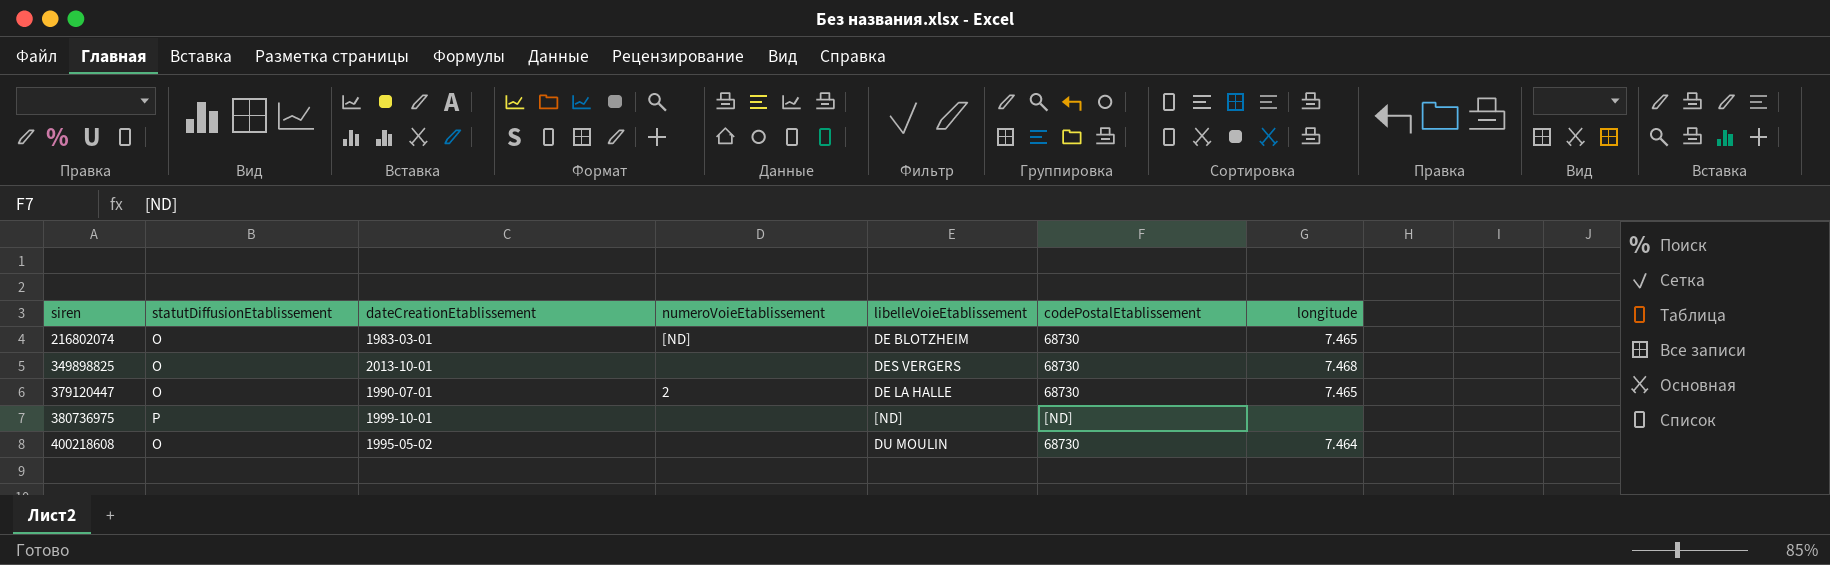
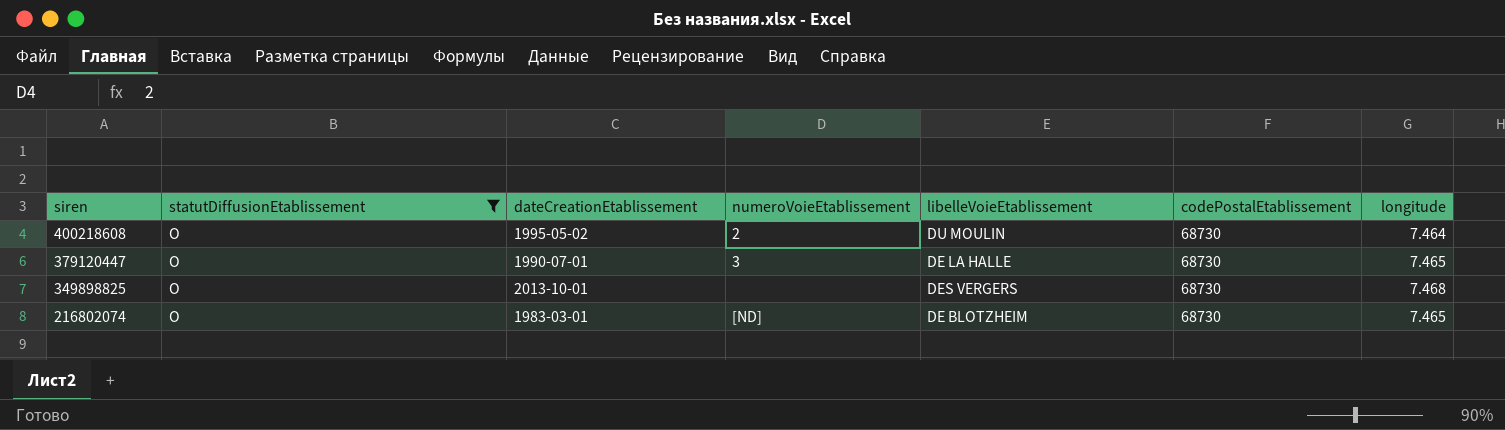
filter: none -> statutDiffusionEtablissement = O
row order: siren ascending -> siren descending
400218608 | numeroVoieEtablissement: none -> 2
379120447 | numeroVoieEtablissement: 2 -> 3

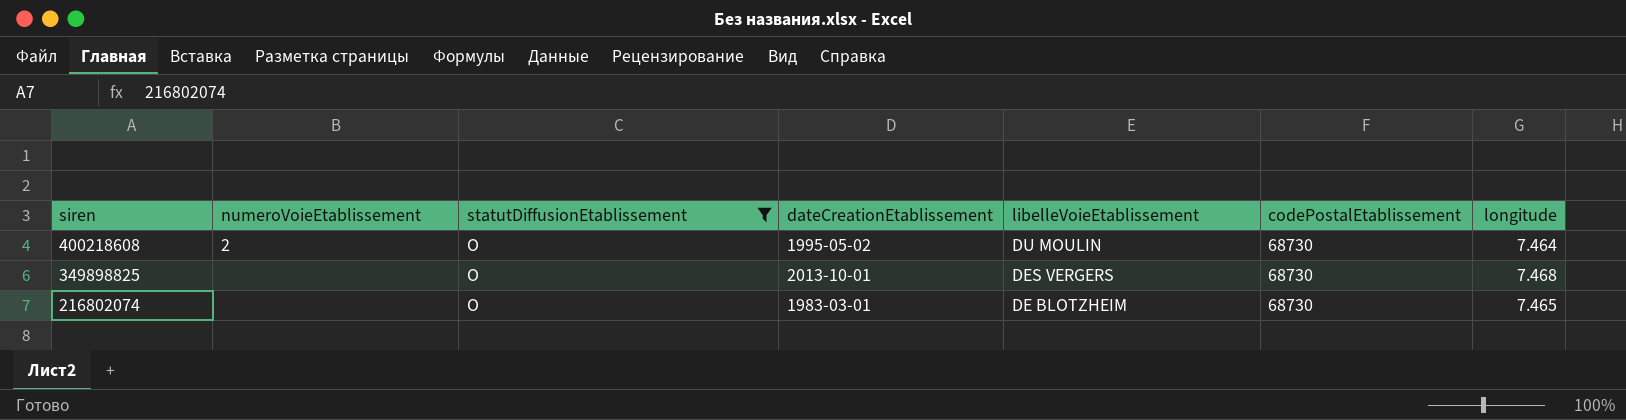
column numeroVoieEtablissement | position: 4 -> 2
row 379120447: O | 1990-07-01 | 3 | DE LA HALLE | 68730 | 7.465 -> none
216802074 | numeroVoieEtablissement: [ND] -> none

